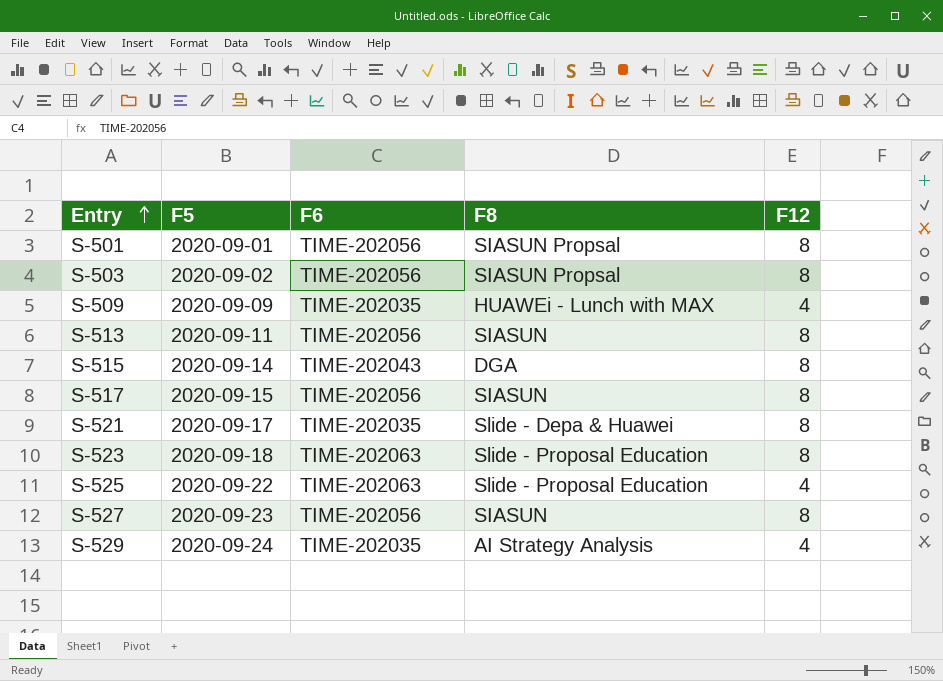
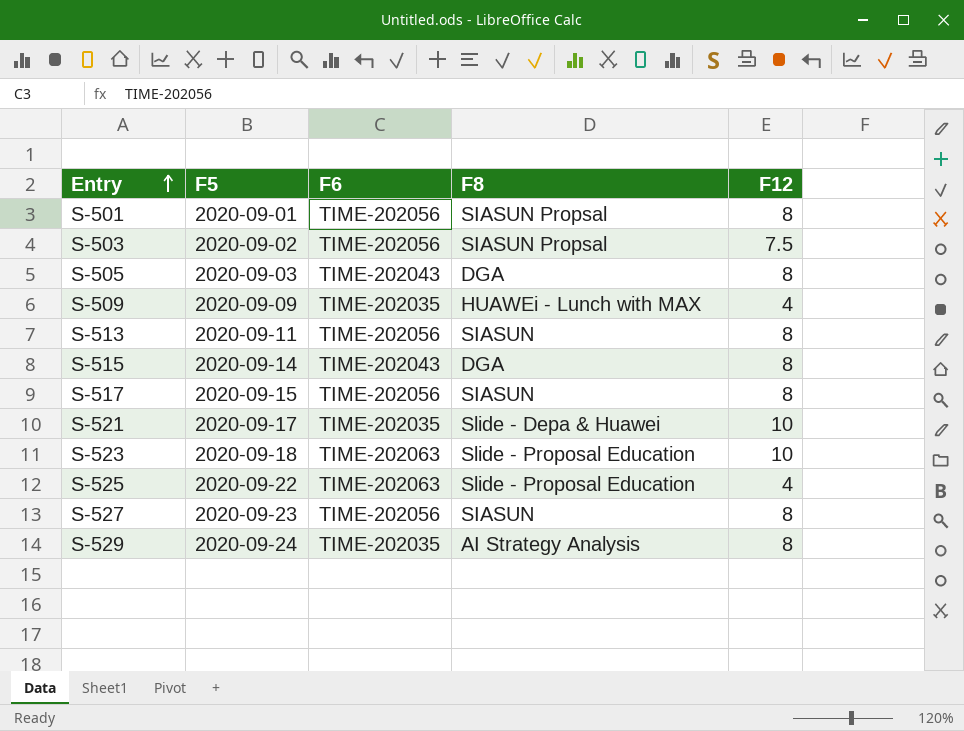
S-503 | F12: 8 -> 7.5
row S-505: none -> 2020-09-03 | TIME-202043 | DGA | 8
S-521 | F12: 8 -> 10
S-523 | F12: 8 -> 10
S-529 | F12: 4 -> 8

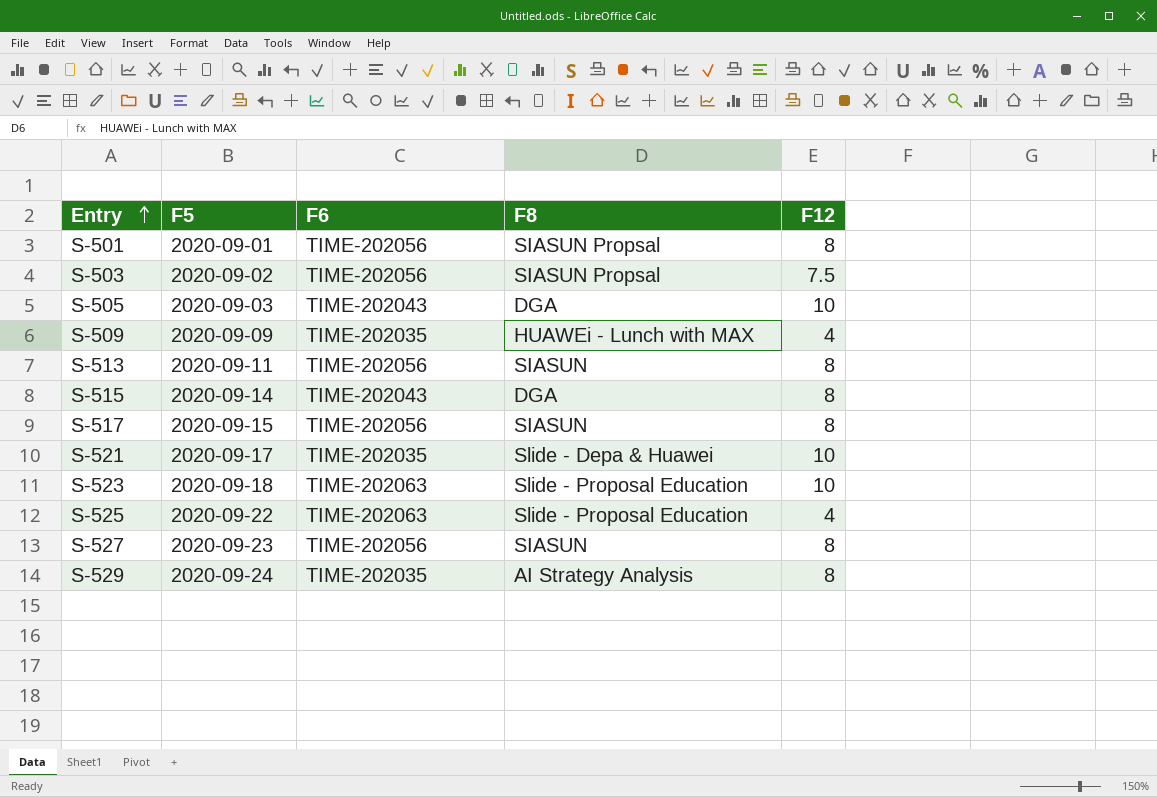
S-505 | F12: 8 -> 10

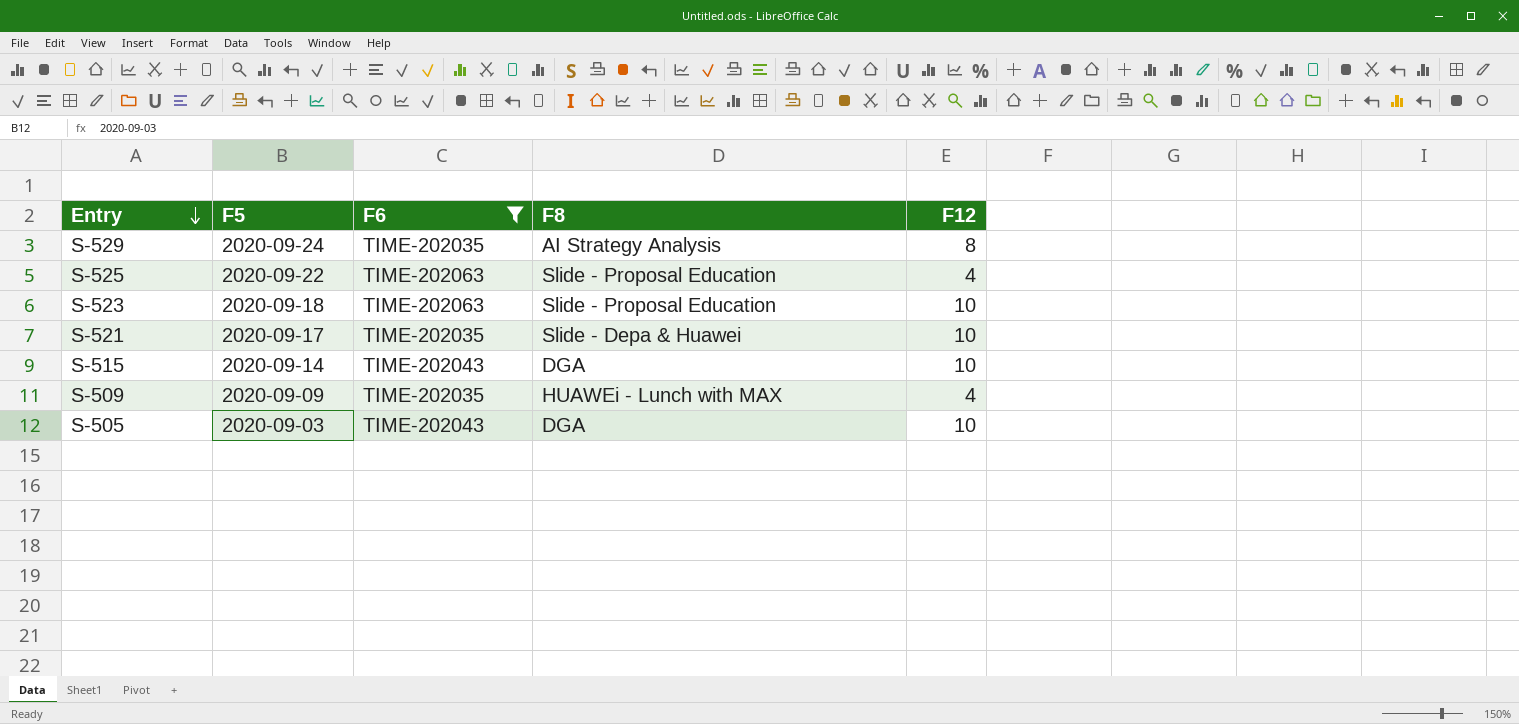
filter: none -> F6 != TIME-202056
row order: Entry ascending -> Entry descending
S-515 | F12: 8 -> 10

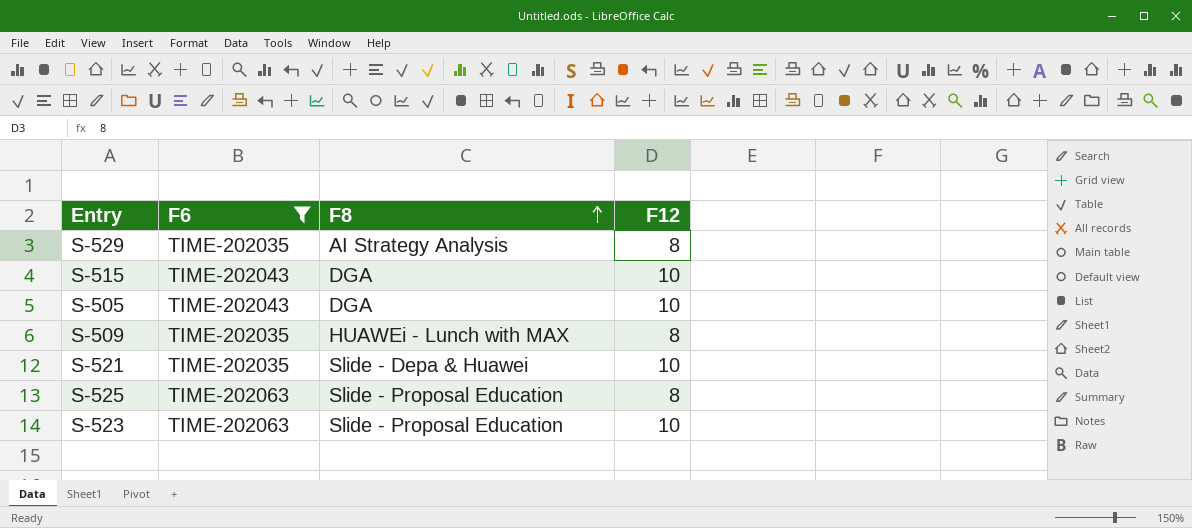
row order: Entry descending -> F8 ascending
column F5 | position: 2 -> none
S-509 | F12: 4 -> 8
S-525 | F12: 4 -> 8

